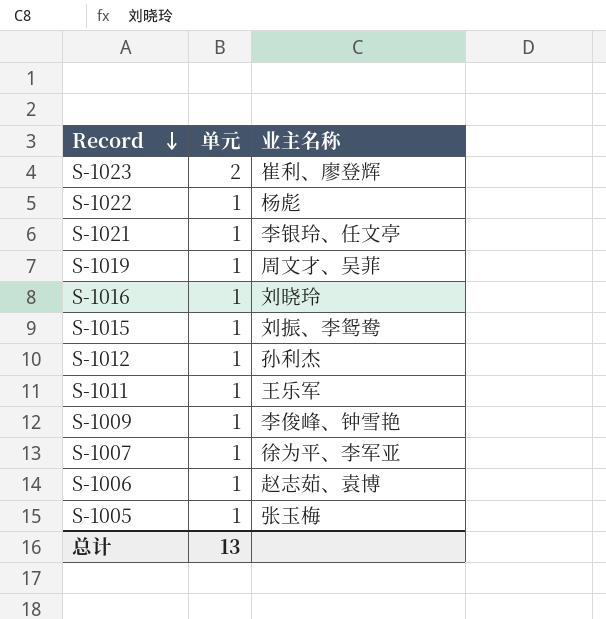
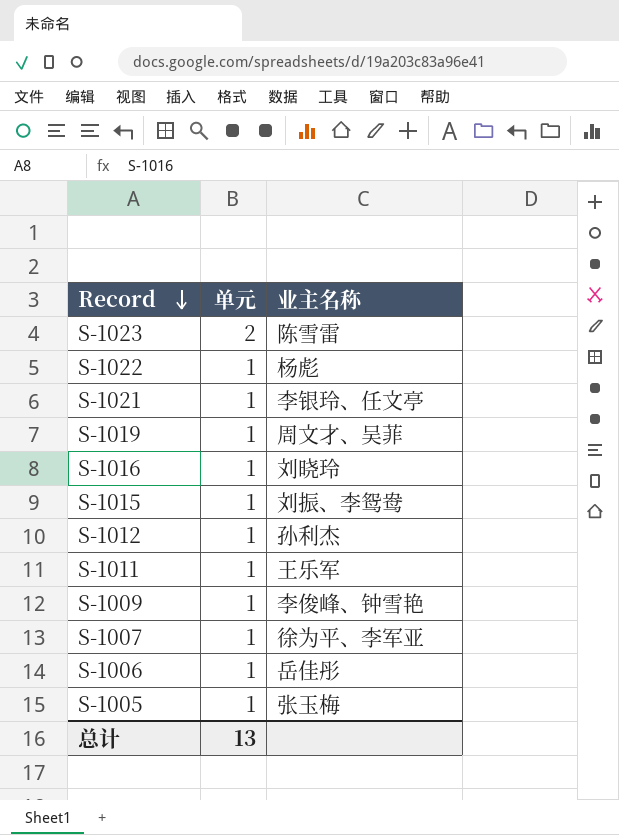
S-1023 | 业主名称: 崔利、廖登辉 -> 陈雪雷
S-1006 | 业主名称: 赵志茹、袁博 -> 岳佳彤

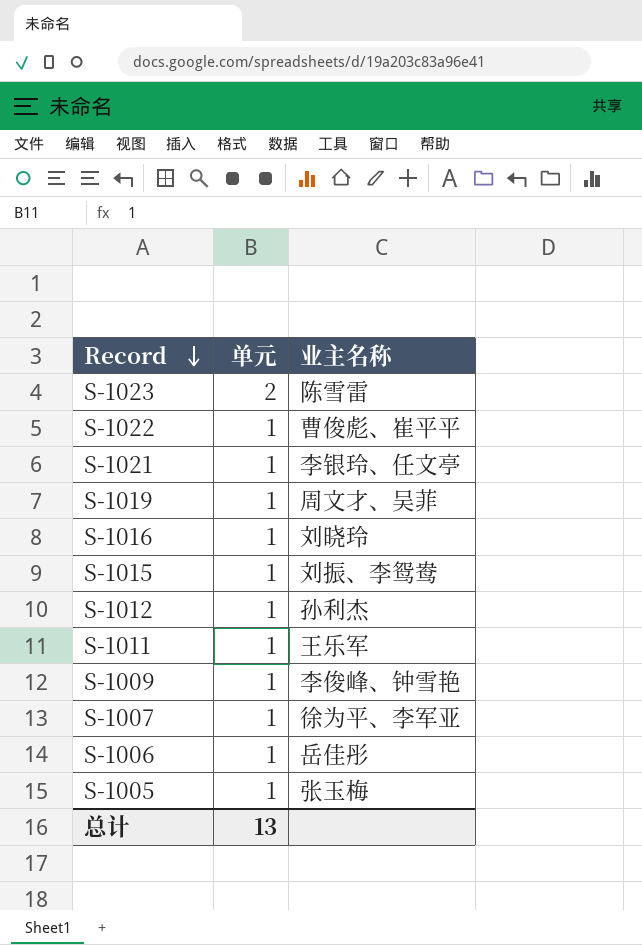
S-1022 | 业主名称: 杨彪 -> 曹俊彪、崔平平

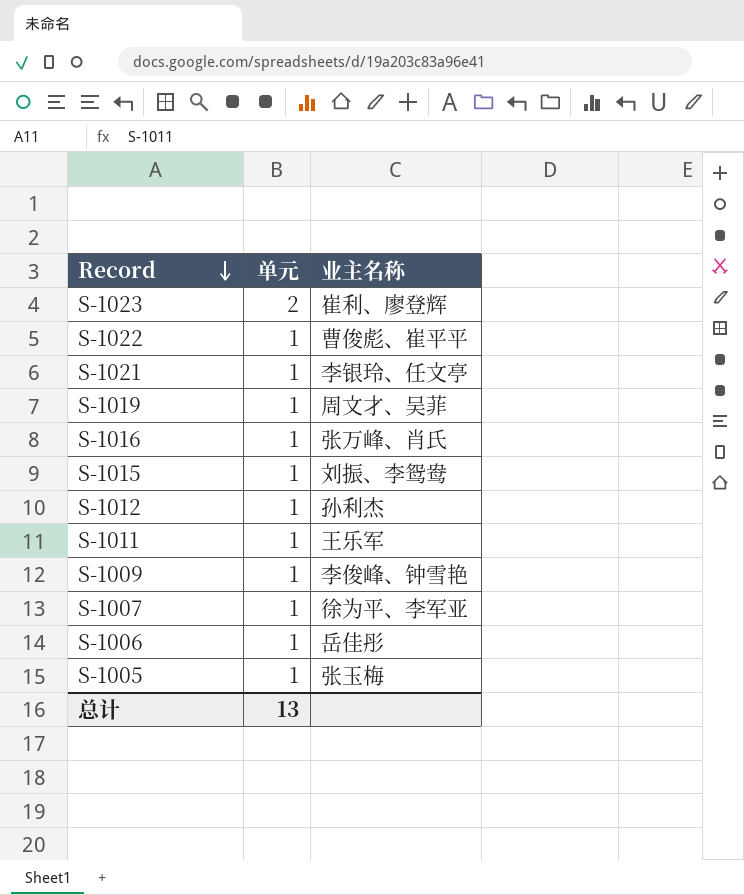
S-1023 | 业主名称: 陈雪雷 -> 崔利、廖登辉
S-1016 | 业主名称: 刘晓玲 -> 张万峰、肖氏

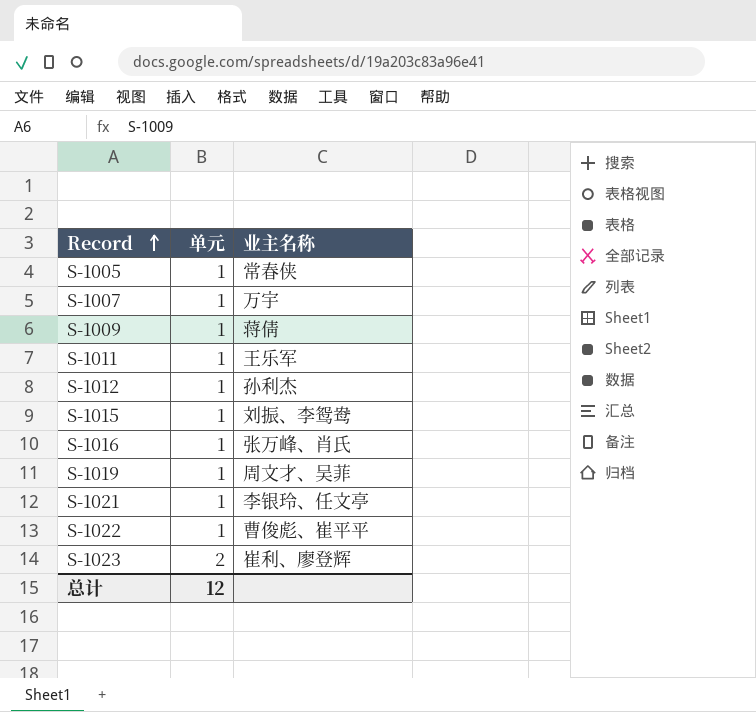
row order: Record descending -> Record ascending
row S-1006: 1 | 岳佳彤 -> none
S-1005 | 业主名称: 张玉梅 -> 常春侠
S-1007 | 业主名称: 徐为平、李军亚 -> 万宇
S-1009 | 业主名称: 李俊峰、钟雪艳 -> 蒋倩
总计 | 单元: 13 -> 12

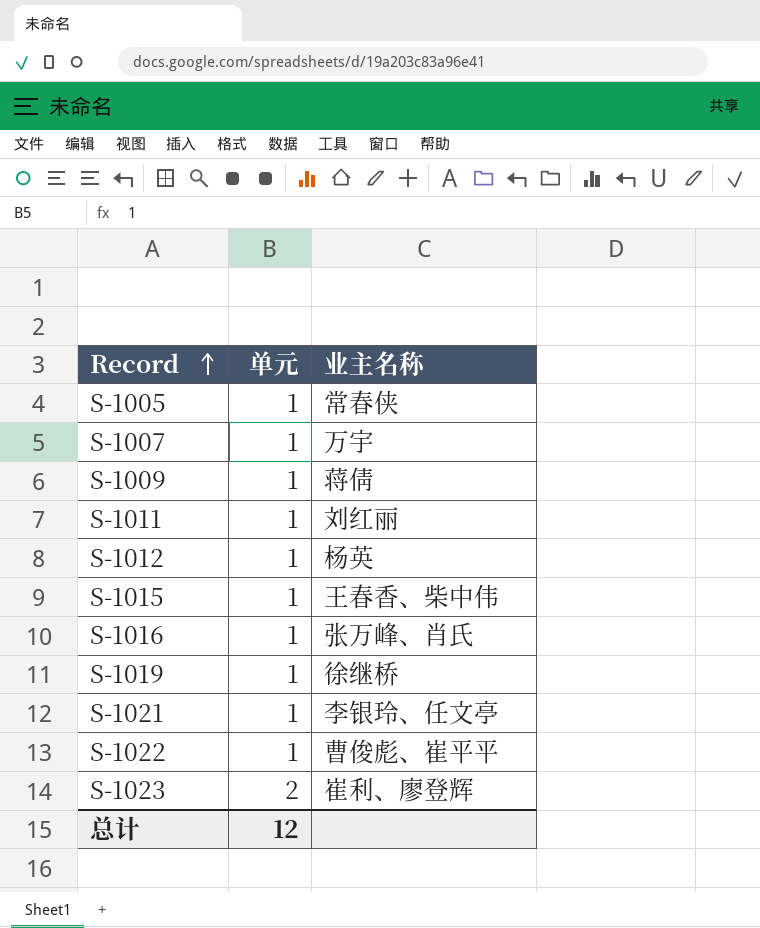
S-1011 | 业主名称: 王乐军 -> 刘红丽
S-1012 | 业主名称: 孙利杰 -> 杨英
S-1015 | 业主名称: 刘振、李鸳鸯 -> 王春香、柴中伟
S-1019 | 业主名称: 周文才、吴菲 -> 徐继桥

